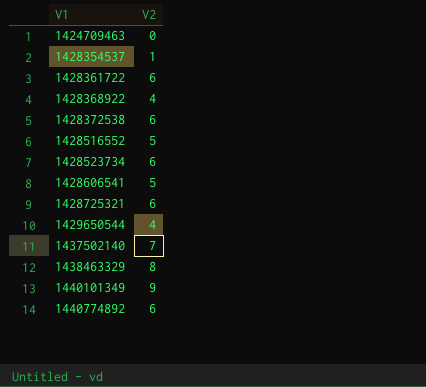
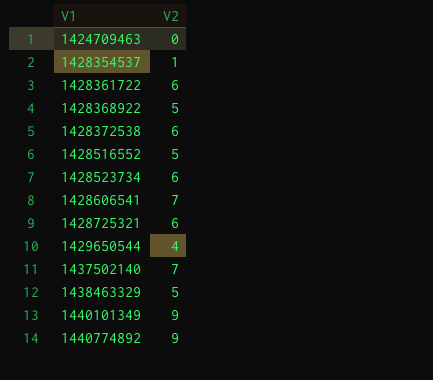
1428368922 | V2: 4 -> 5
1428606541 | V2: 5 -> 7
1438463329 | V2: 8 -> 5
1440774892 | V2: 6 -> 9

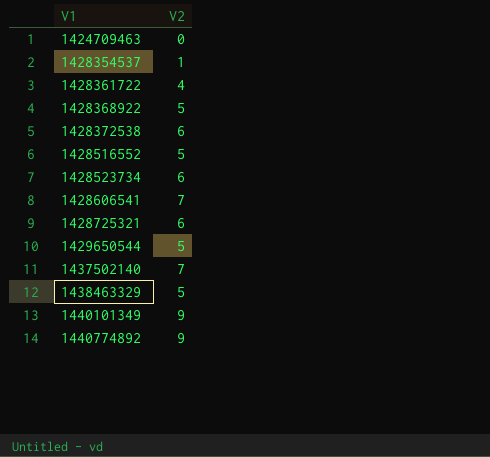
1428361722 | V2: 6 -> 4
1429650544 | V2: 4 -> 5

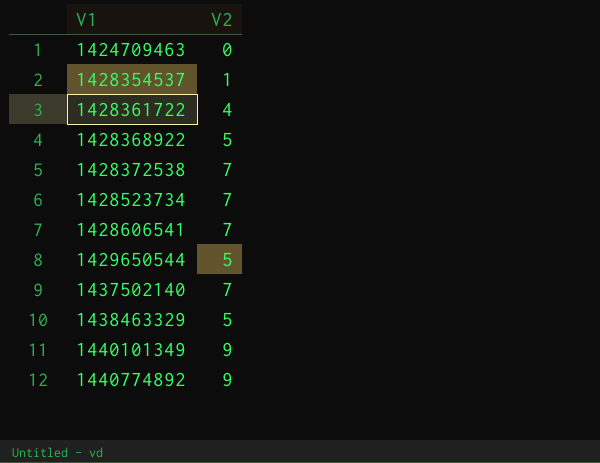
row 1428516552: 5 -> none
row 1428725321: 6 -> none
1428372538 | V2: 6 -> 7
1428523734 | V2: 6 -> 7

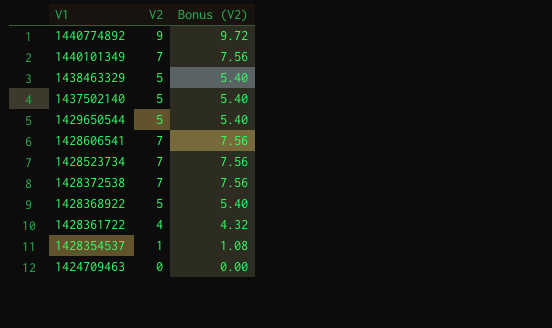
row order: V1 ascending -> V1 descending
column Bonus (V2) | formula: none -> [V2] * 1.08
1440101349 | V2: 9 -> 7
1437502140 | V2: 7 -> 5

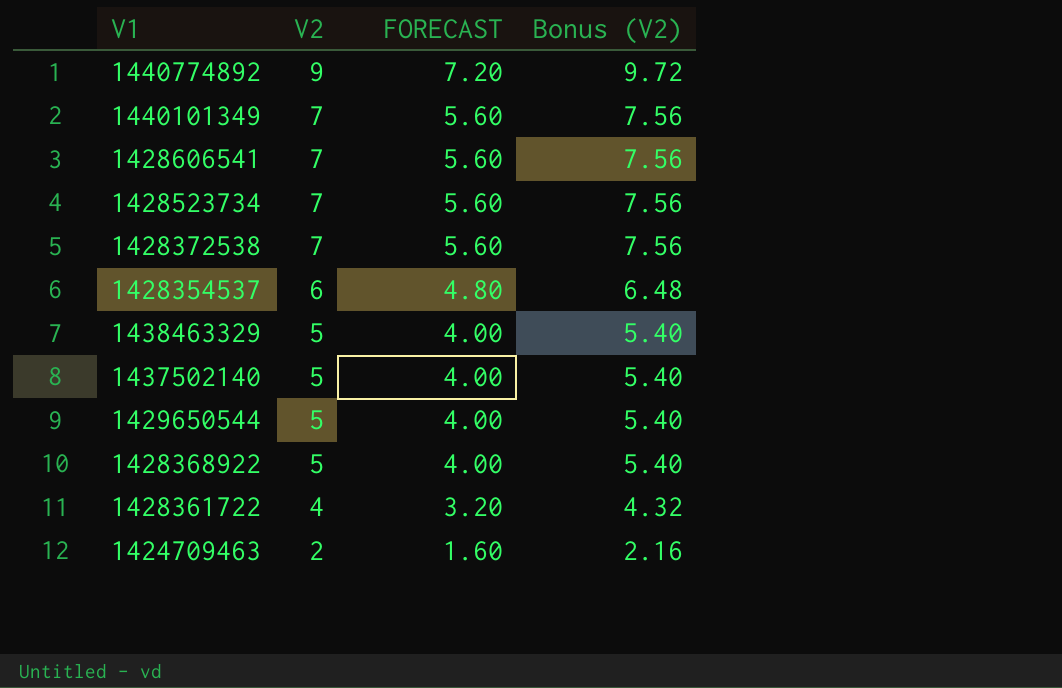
row order: V1 descending -> V2 descending
column FORECAST | formula: none -> [V2] * 0.8
1428354537 | V2: 1 -> 6
1428354537 | Bonus (V2): 1.08 -> 6.48
1424709463 | V2: 0 -> 2
1424709463 | Bonus (V2): 0.00 -> 2.16

